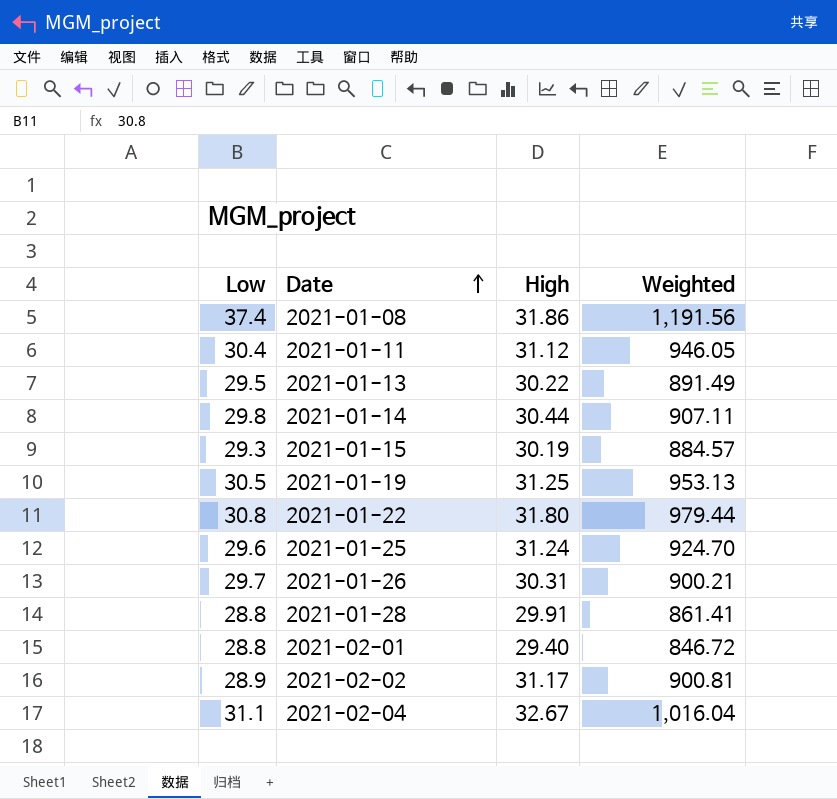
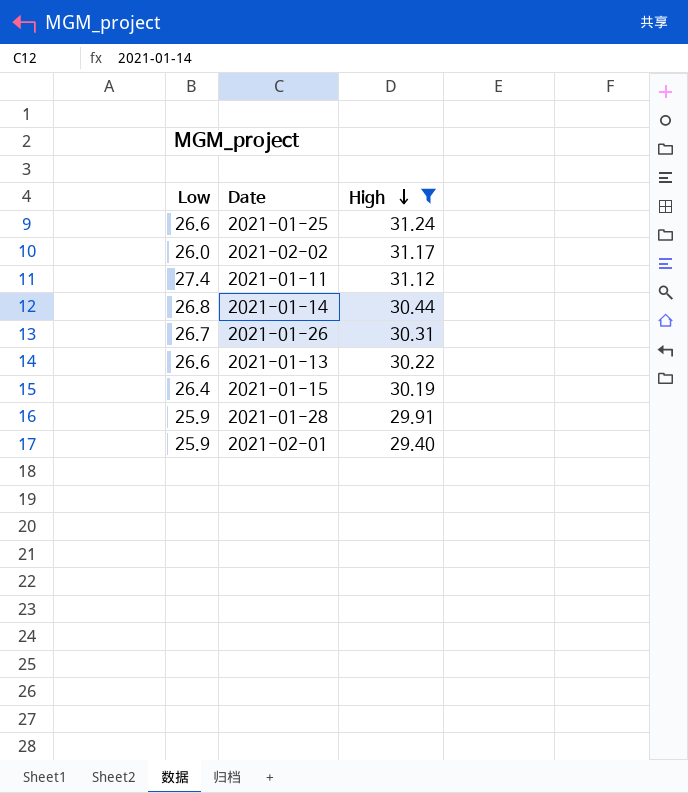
filter: none -> High <= 31.24
row order: Date ascending -> High descending
column Weighted | formula: [Low] * [High] -> none
2021-01-25 | Low: 29.6 -> 26.6
2021-02-02 | Low: 28.9 -> 26.0
2021-01-11 | Low: 30.4 -> 27.4
2021-01-14 | Low: 29.8 -> 26.8
2021-01-26 | Low: 29.7 -> 26.7
2021-01-13 | Low: 29.5 -> 26.6
2021-01-15 | Low: 29.3 -> 26.4
2021-01-28 | Low: 28.8 -> 25.9
2021-02-01 | Low: 28.8 -> 25.9

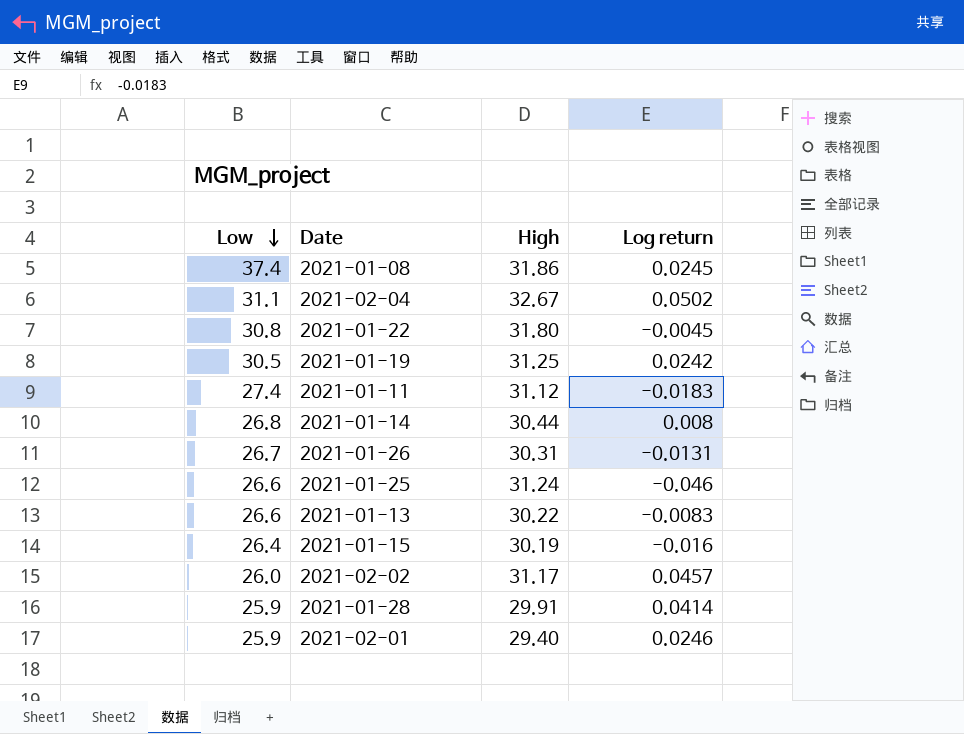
filter: High <= 31.24 -> none
row order: High descending -> Low descending
column Log return | position: none -> 4

